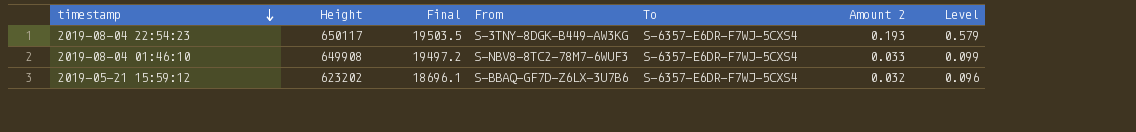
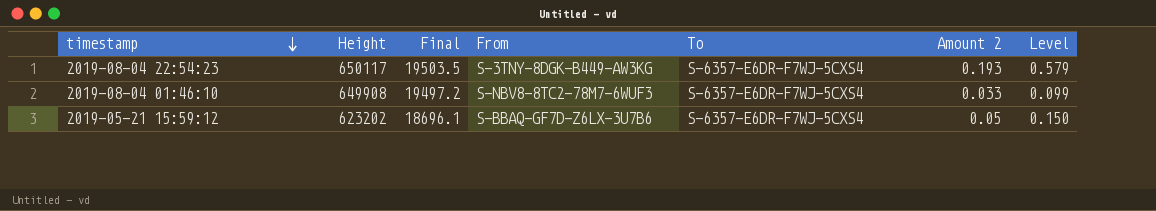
2019-05-21 15:59:12 | Amount 2: 0.032 -> 0.05
2019-05-21 15:59:12 | Level: 0.096 -> 0.150

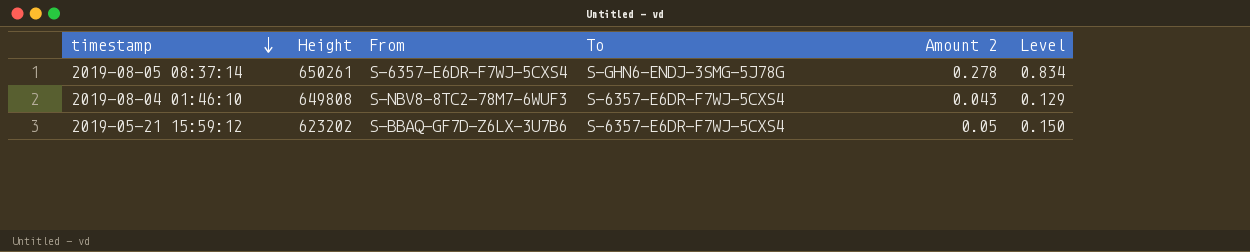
column Final | formula: [Height] * 0.03 -> none
row 2019-08-04 22:54:23: 650117 | 19503.5 | S-3TNY-8DGK-B449-AW3KG | S-6357-E6DR-F7WJ-5CXS4 | 0.193 | 0.579 -> none
row 2019-08-05 08:37:14: none -> 650261 | S-6357-E6DR-F7WJ-5CXS4 | S-GHN6-ENDJ-3SMG-5J78G | 0.278 | 0.834
2019-08-04 01:46:10 | Height: 649908 -> 649808
2019-08-04 01:46:10 | Amount 2: 0.033 -> 0.043
2019-08-04 01:46:10 | Level: 0.099 -> 0.129

